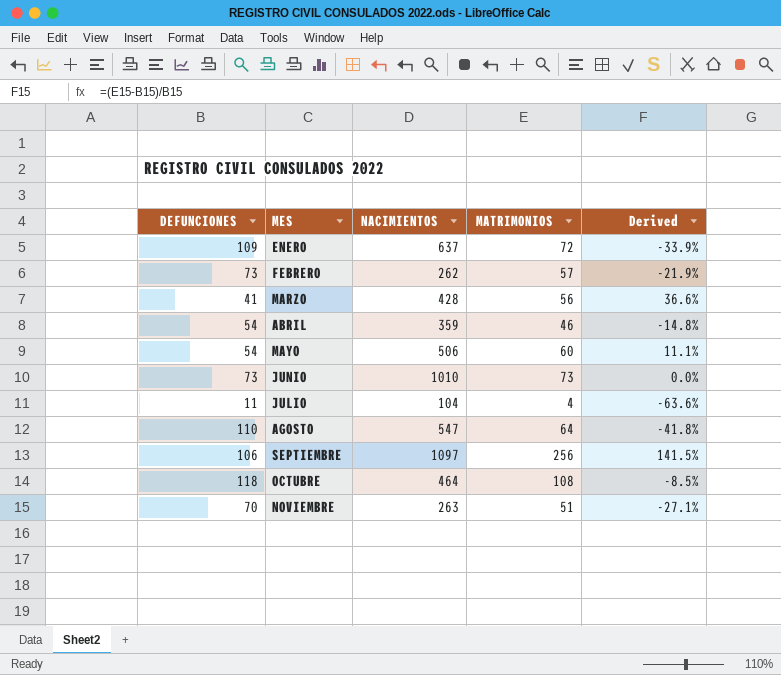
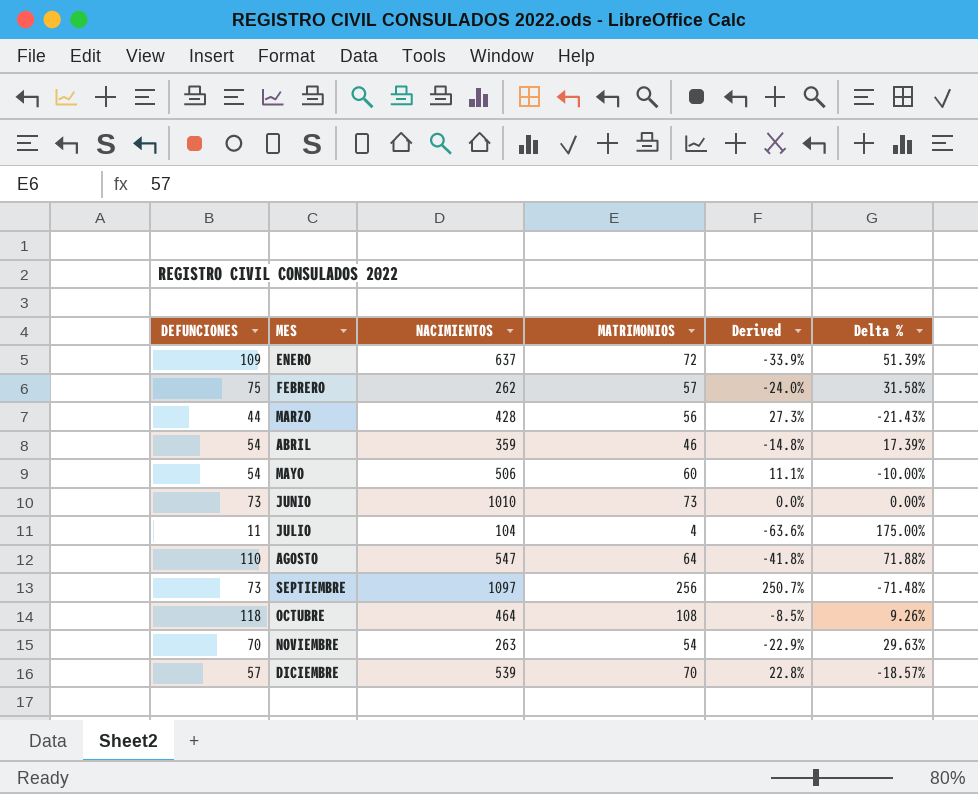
column Delta % | formula: none -> ([DEFUNCIONES] - [MATRIMONIOS]) / [MATRIMONIOS]
FEBRERO | DEFUNCIONES: 73 -> 75
FEBRERO | Derived: -21.9% -> -24.0%
MARZO | DEFUNCIONES: 41 -> 44
MARZO | Derived: 36.6% -> 27.3%
SEPTIEMBRE | DEFUNCIONES: 106 -> 73
SEPTIEMBRE | Derived: 141.5% -> 250.7%
NOVIEMBRE | MATRIMONIOS: 51 -> 54
NOVIEMBRE | Derived: -27.1% -> -22.9%
row DICIEMBRE: none -> 57 | 539 | 70 | 22.8% | -18.57%

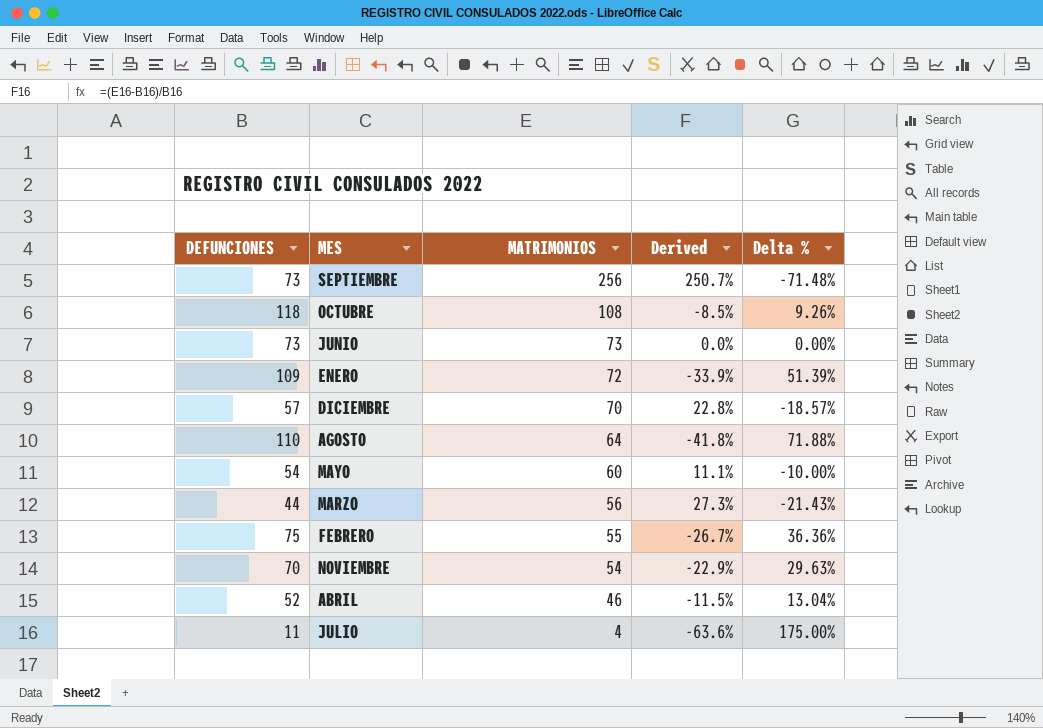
row order: MES ascending -> MATRIMONIOS descending
column NACIMIENTOS | position: 3 -> none
FEBRERO | MATRIMONIOS: 57 -> 55
FEBRERO | Derived: -24.0% -> -26.7%
FEBRERO | Delta %: 31.58% -> 36.36%
ABRIL | DEFUNCIONES: 54 -> 52
ABRIL | Derived: -14.8% -> -11.5%
ABRIL | Delta %: 17.39% -> 13.04%

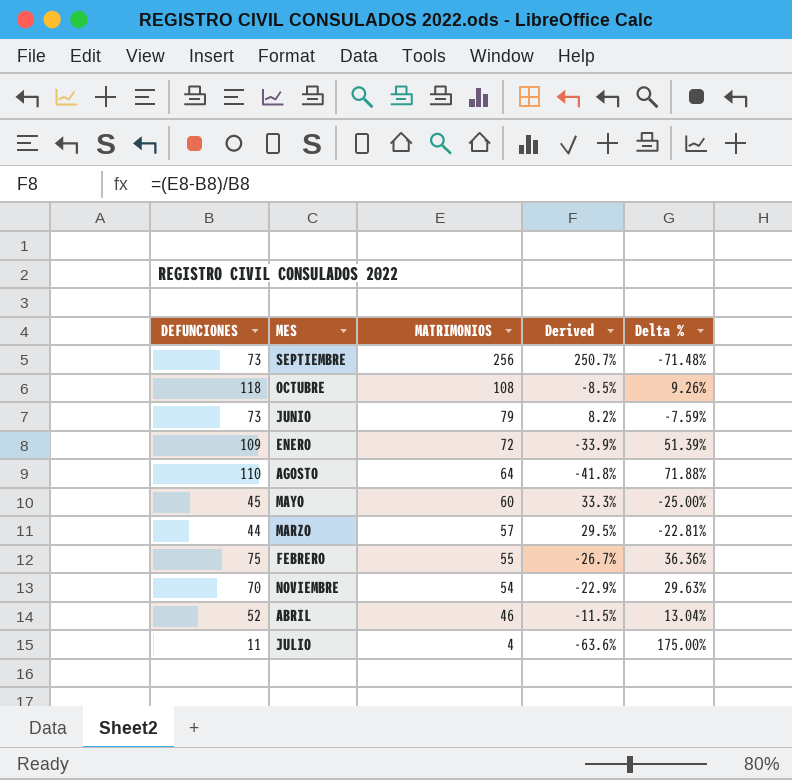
row DICIEMBRE: 57 | 70 | 22.8% | -18.57% -> none
JUNIO | MATRIMONIOS: 73 -> 79
JUNIO | Derived: 0.0% -> 8.2%
JUNIO | Delta %: 0.00% -> -7.59%
MAYO | DEFUNCIONES: 54 -> 45
MAYO | Derived: 11.1% -> 33.3%
MAYO | Delta %: -10.00% -> -25.00%
MARZO | MATRIMONIOS: 56 -> 57
MARZO | Derived: 27.3% -> 29.5%
MARZO | Delta %: -21.43% -> -22.81%

